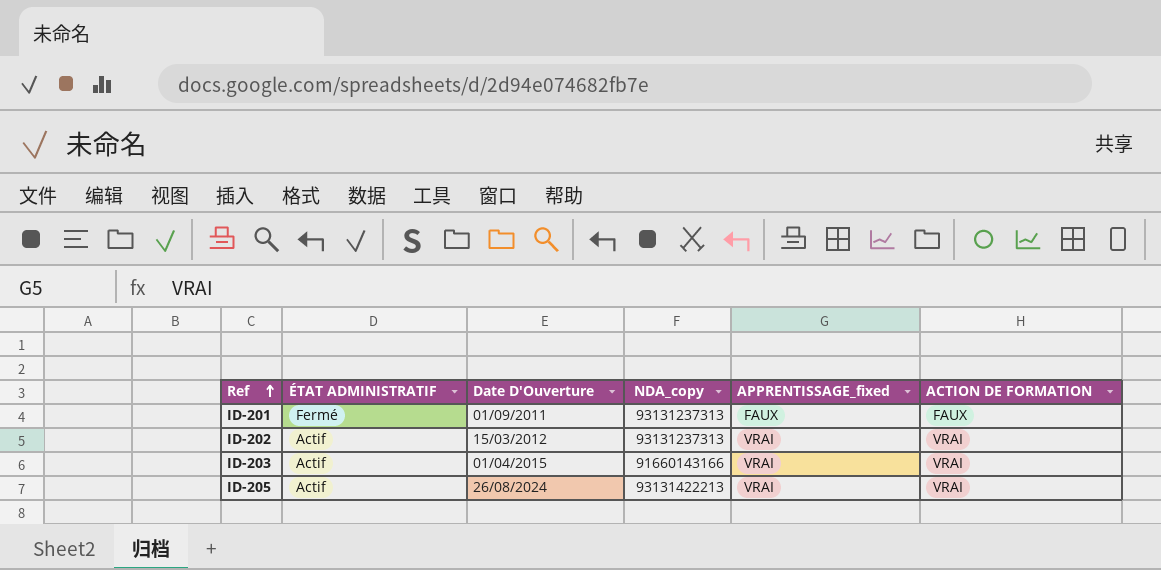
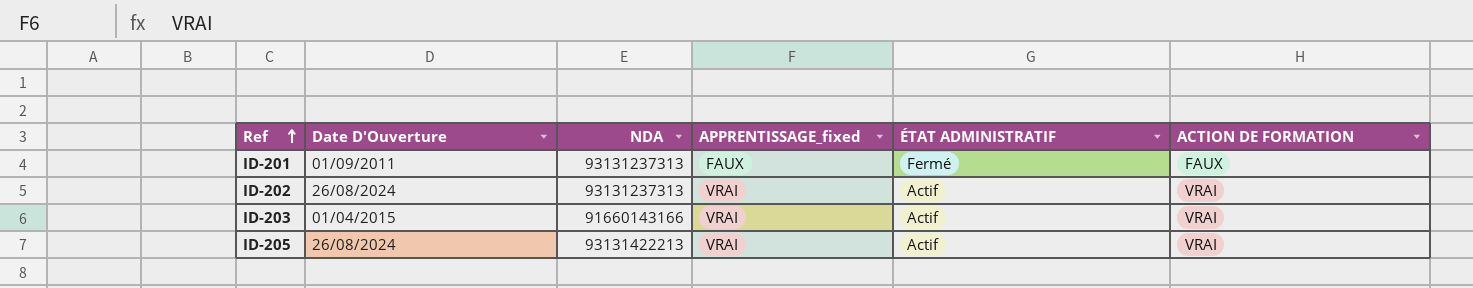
column name: NDA_copy -> NDA
column ÉTAT ADMINISTRATIF | position: 2 -> 5
ID-202 | Date D'Ouverture: 15/03/2012 -> 26/08/2024

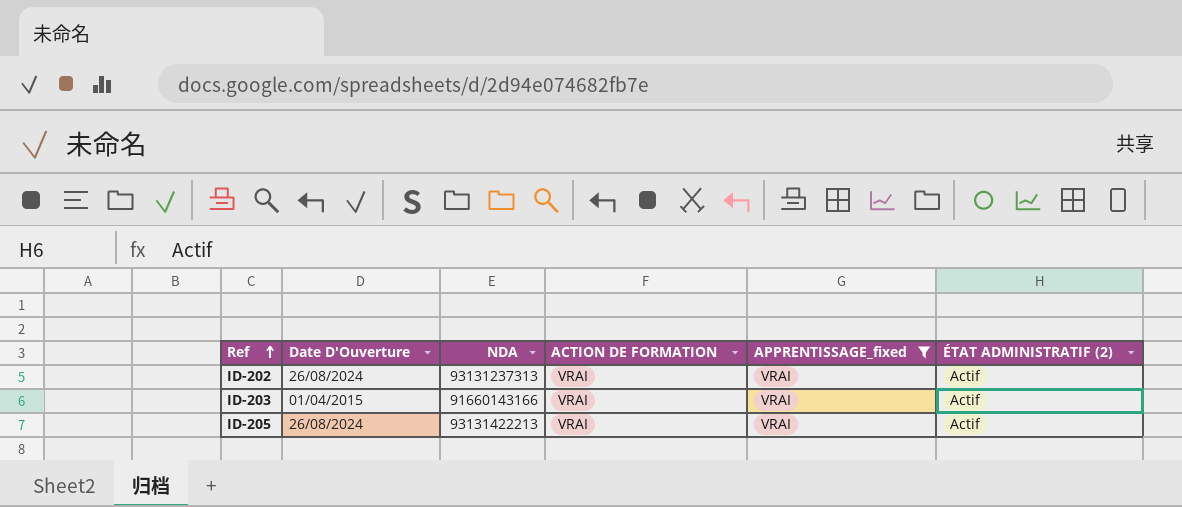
filter: none -> APPRENTISSAGE_fixed = VRAI
column ACTION DE FORMATION | position: 6 -> 4
column name: ÉTAT ADMINISTRATIF -> ÉTAT ADMINISTRATIF (2)

